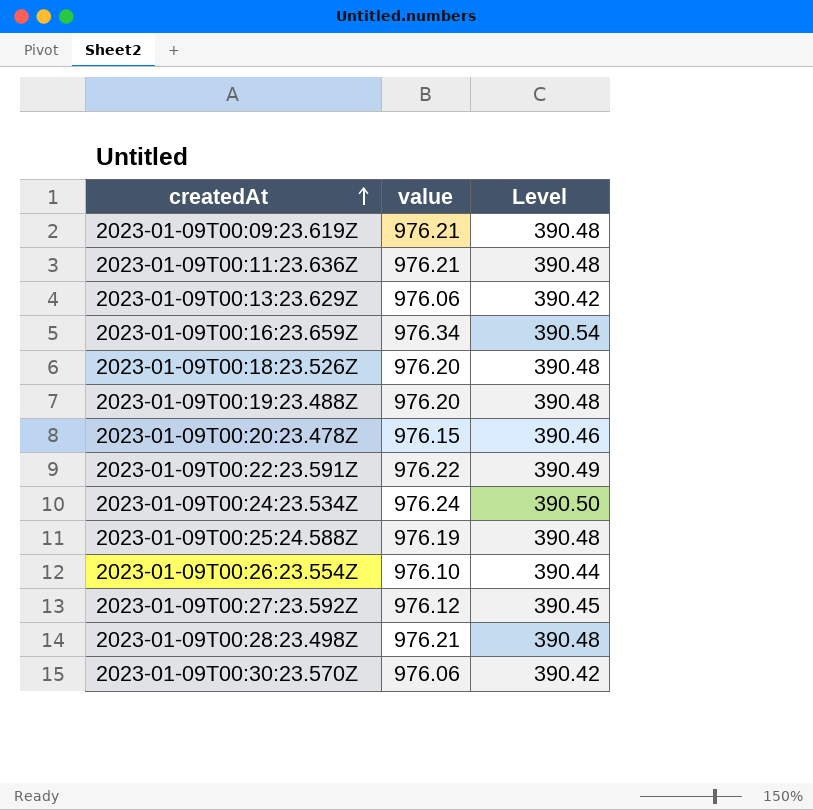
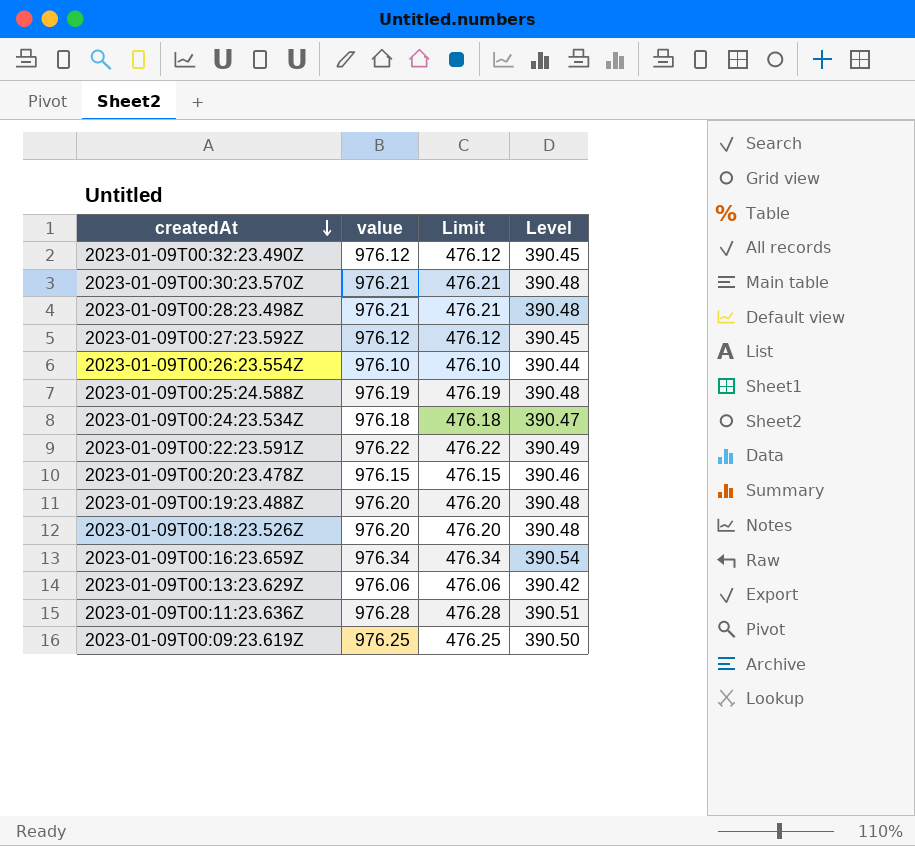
row order: createdAt ascending -> createdAt descending
column Limit | formula: none -> [value] - 500
row 2023-01-09T00:32:23.490Z: none -> 976.12 | 476.12 | 390.45
2023-01-09T00:30:23.570Z | value: 976.06 -> 976.21
2023-01-09T00:30:23.570Z | Level: 390.42 -> 390.48
2023-01-09T00:24:23.534Z | value: 976.24 -> 976.18
2023-01-09T00:24:23.534Z | Level: 390.50 -> 390.47
2023-01-09T00:11:23.636Z | value: 976.21 -> 976.28
2023-01-09T00:11:23.636Z | Level: 390.48 -> 390.51
2023-01-09T00:09:23.619Z | value: 976.21 -> 976.25
2023-01-09T00:09:23.619Z | Level: 390.48 -> 390.50

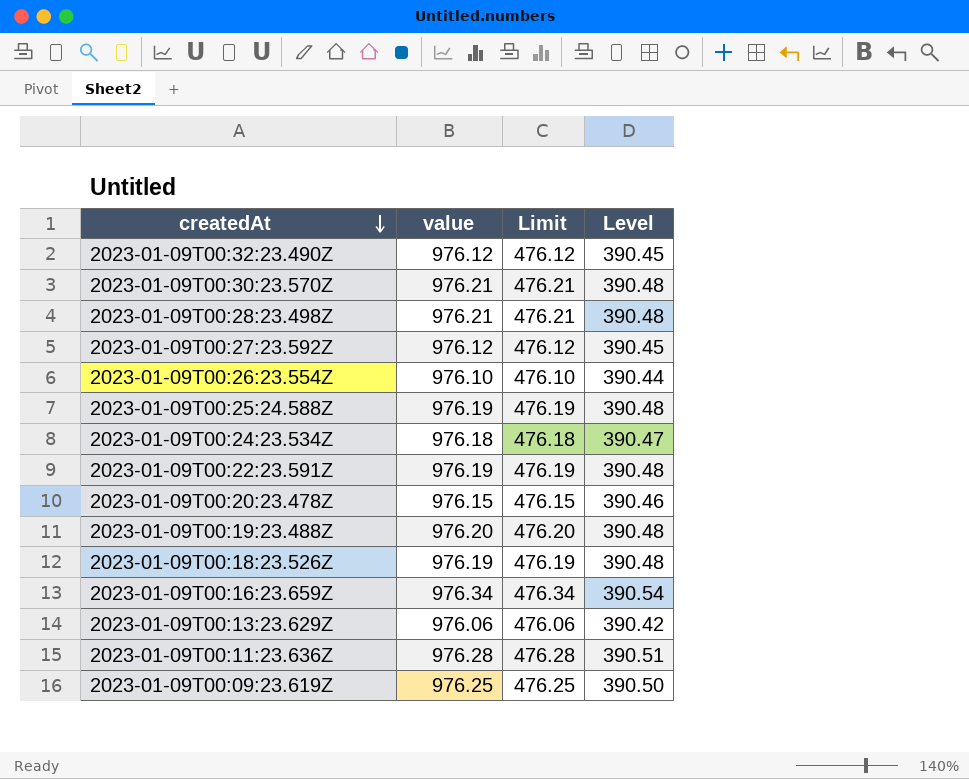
2023-01-09T00:22:23.591Z | value: 976.22 -> 976.19
2023-01-09T00:22:23.591Z | Limit: 476.22 -> 476.19
2023-01-09T00:22:23.591Z | Level: 390.49 -> 390.48
2023-01-09T00:18:23.526Z | value: 976.20 -> 976.19
2023-01-09T00:18:23.526Z | Limit: 476.20 -> 476.19

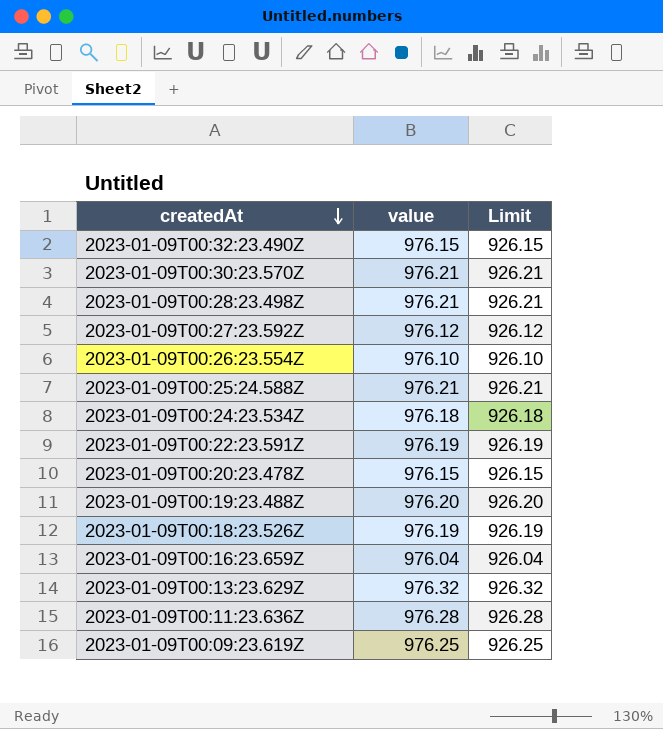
column Level | formula: [value] * 0.4 -> none
column Limit | formula: [value] - 500 -> [value] - 50
2023-01-09T00:32:23.490Z | value: 976.12 -> 976.15
2023-01-09T00:25:24.588Z | value: 976.19 -> 976.21
2023-01-09T00:16:23.659Z | value: 976.34 -> 976.04
2023-01-09T00:13:23.629Z | value: 976.06 -> 976.32

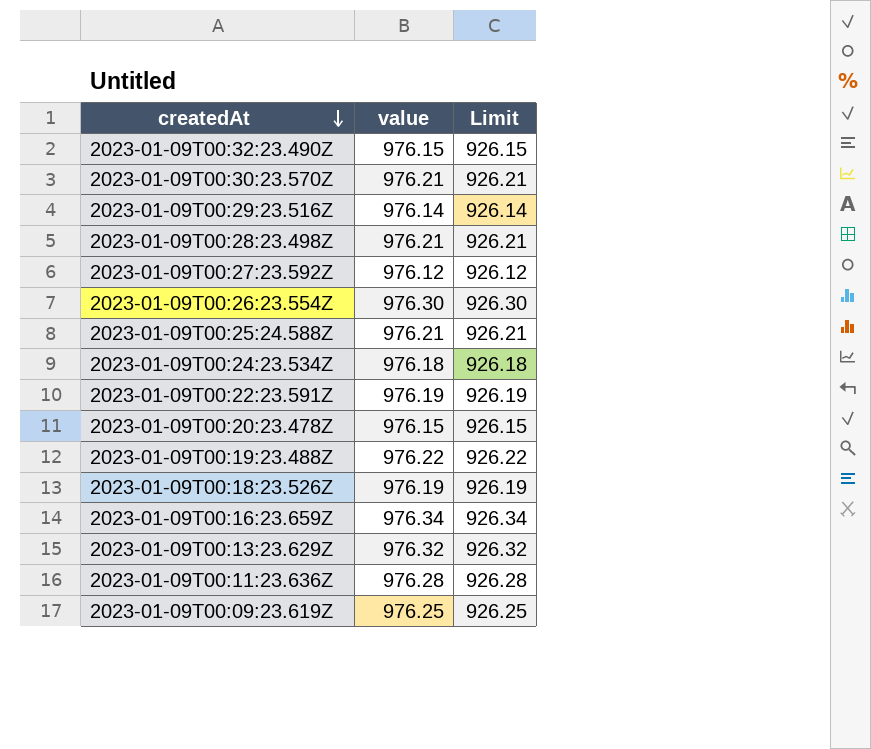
row 2023-01-09T00:29:23.516Z: none -> 976.14 | 926.14
2023-01-09T00:26:23.554Z | value: 976.10 -> 976.30
2023-01-09T00:26:23.554Z | Limit: 926.10 -> 926.30
2023-01-09T00:19:23.488Z | value: 976.20 -> 976.22
2023-01-09T00:19:23.488Z | Limit: 926.20 -> 926.22
2023-01-09T00:16:23.659Z | value: 976.04 -> 976.34
2023-01-09T00:16:23.659Z | Limit: 926.04 -> 926.34

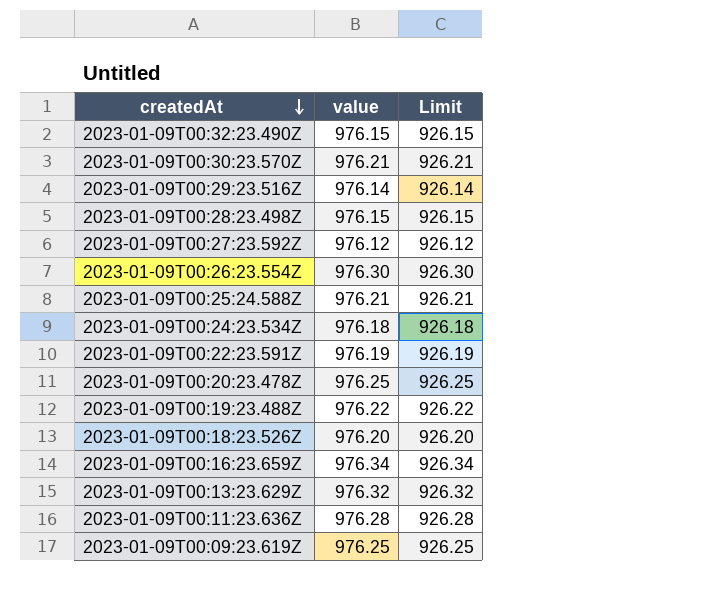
2023-01-09T00:28:23.498Z | value: 976.21 -> 976.15
2023-01-09T00:28:23.498Z | Limit: 926.21 -> 926.15
2023-01-09T00:20:23.478Z | value: 976.15 -> 976.25
2023-01-09T00:20:23.478Z | Limit: 926.15 -> 926.25
2023-01-09T00:18:23.526Z | value: 976.19 -> 976.20
2023-01-09T00:18:23.526Z | Limit: 926.19 -> 926.20

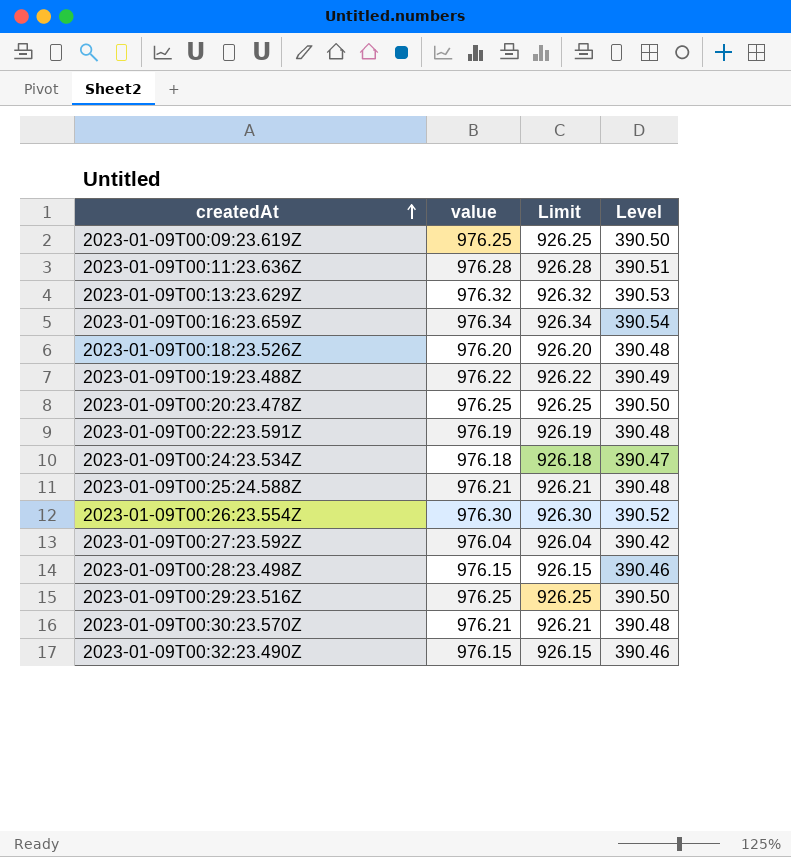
row order: createdAt descending -> createdAt ascending
column Level | formula: none -> [value] * 0.4
2023-01-09T00:27:23.592Z | value: 976.12 -> 976.04
2023-01-09T00:27:23.592Z | Limit: 926.12 -> 926.04
2023-01-09T00:29:23.516Z | value: 976.14 -> 976.25
2023-01-09T00:29:23.516Z | Limit: 926.14 -> 926.25

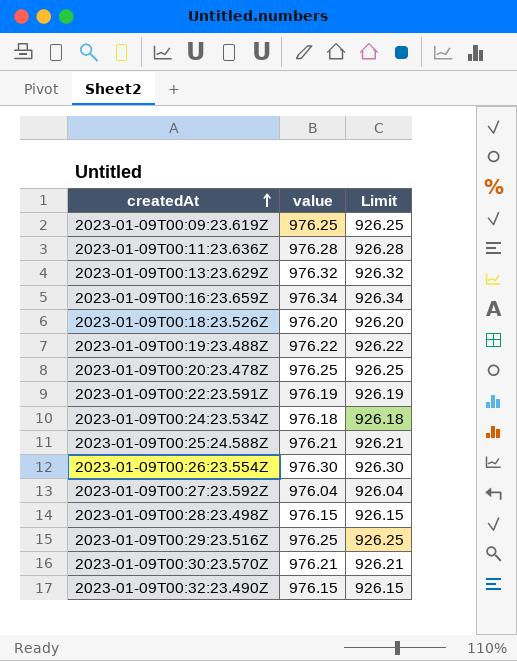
column Level | formula: [value] * 0.4 -> none

